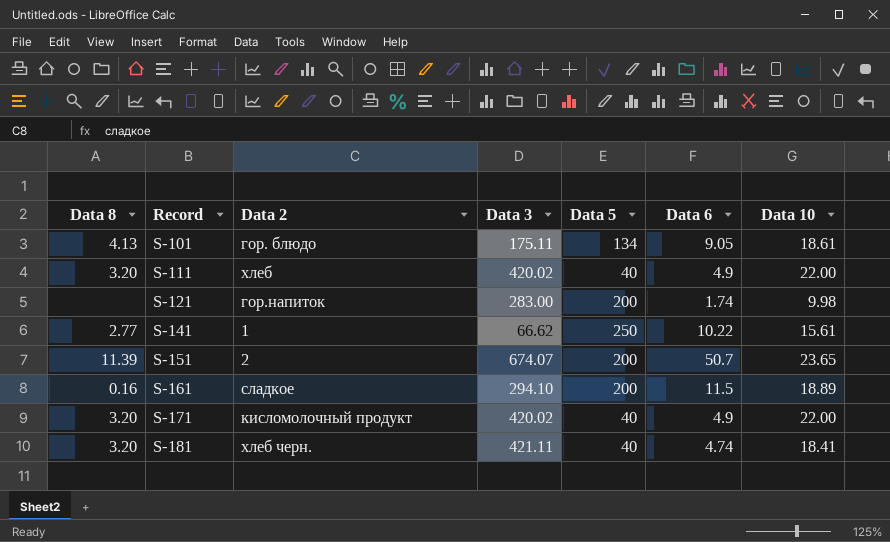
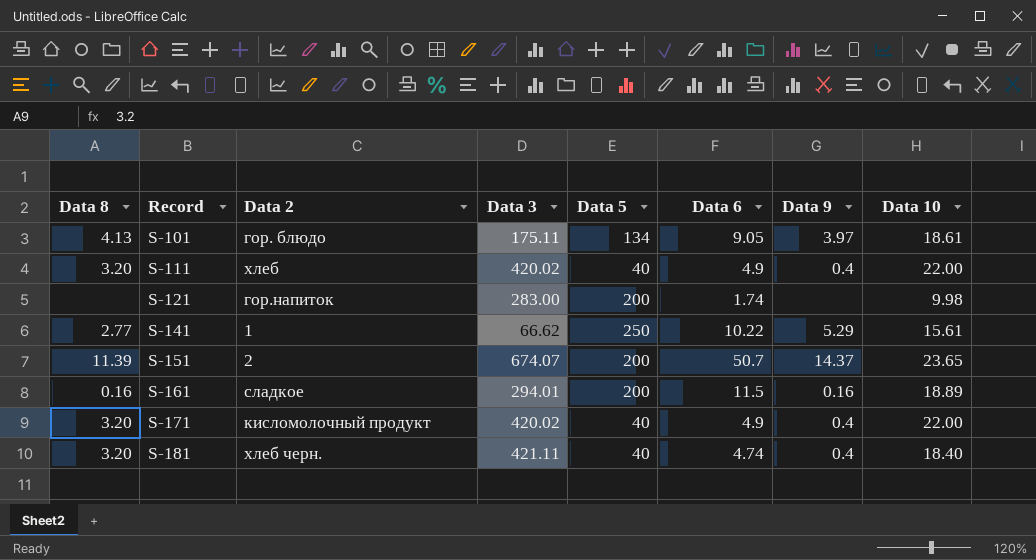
column Data 9 | position: none -> 7
S-161 | Data 3: 294.10 -> 294.01
S-181 | Data 10: 18.41 -> 18.40

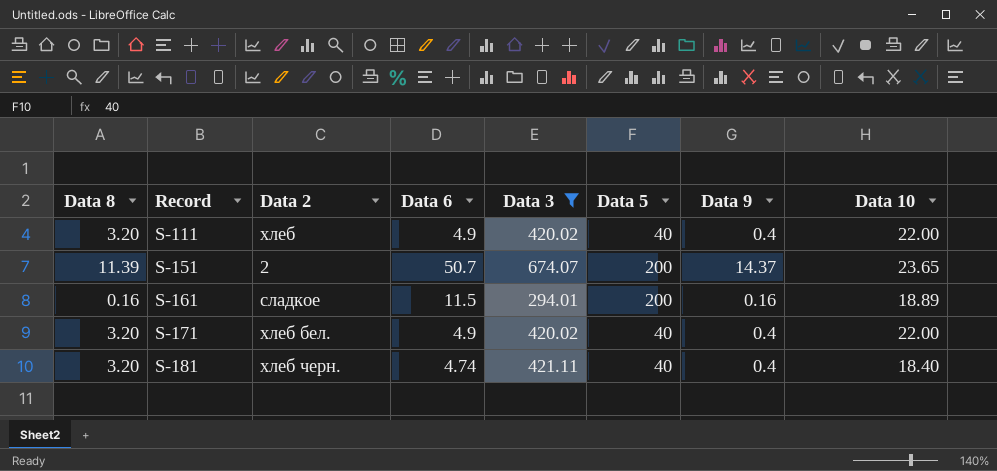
filter: none -> Data 3 >= 294.01
column Data 6 | position: 6 -> 4
S-171 | Data 2: кисломолочный продукт -> хлеб бел.

